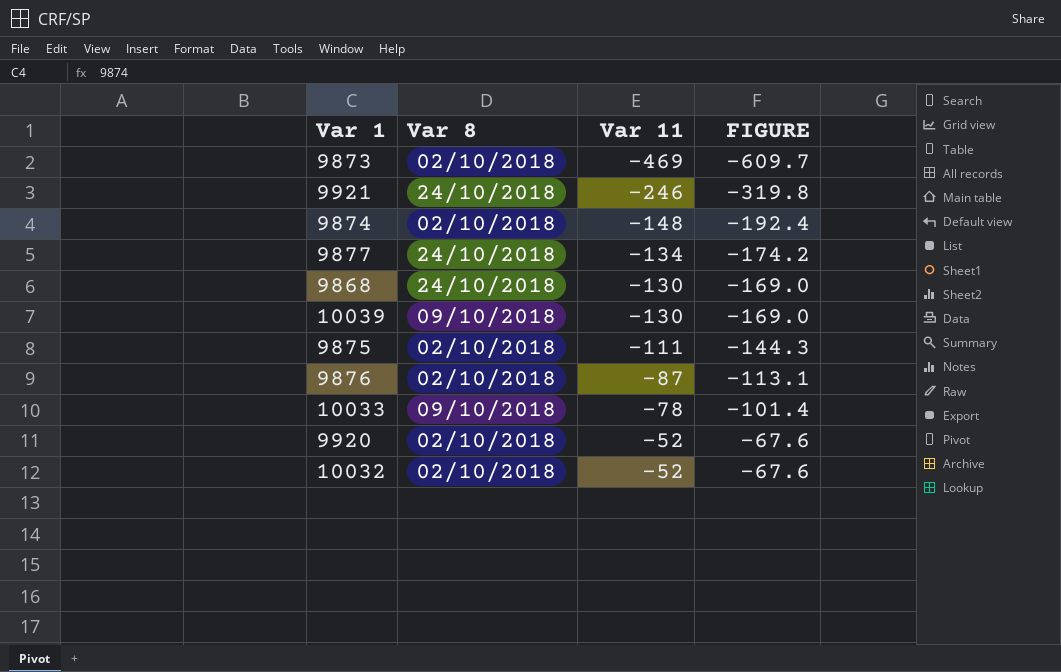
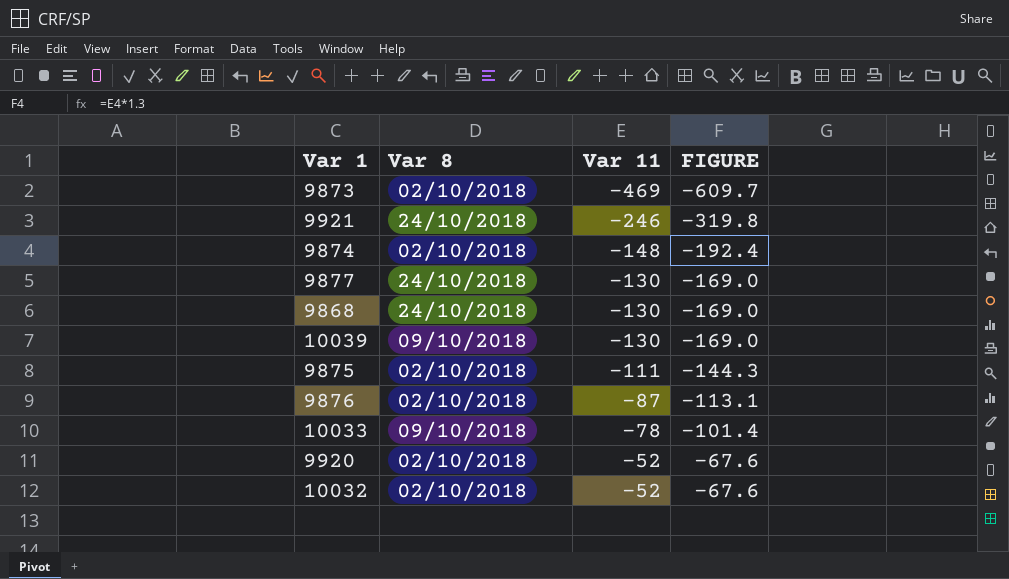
9877 | Var 11: -134 -> -130
9877 | FIGURE: -174.2 -> -169.0

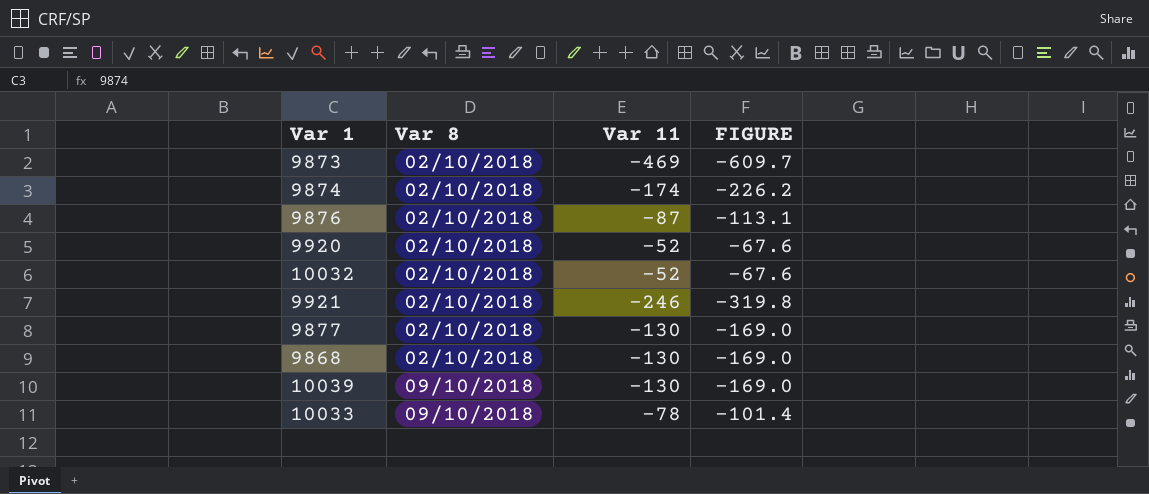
row order: Var 11 ascending -> Var 8 ascending
row 9875: 02/10/2018 | -111 | -144.3 -> none
9874 | Var 11: -148 -> -174
9874 | FIGURE: -192.4 -> -226.2
9921 | Var 8: 24/10/2018 -> 02/10/2018
9877 | Var 8: 24/10/2018 -> 02/10/2018
9868 | Var 8: 24/10/2018 -> 02/10/2018

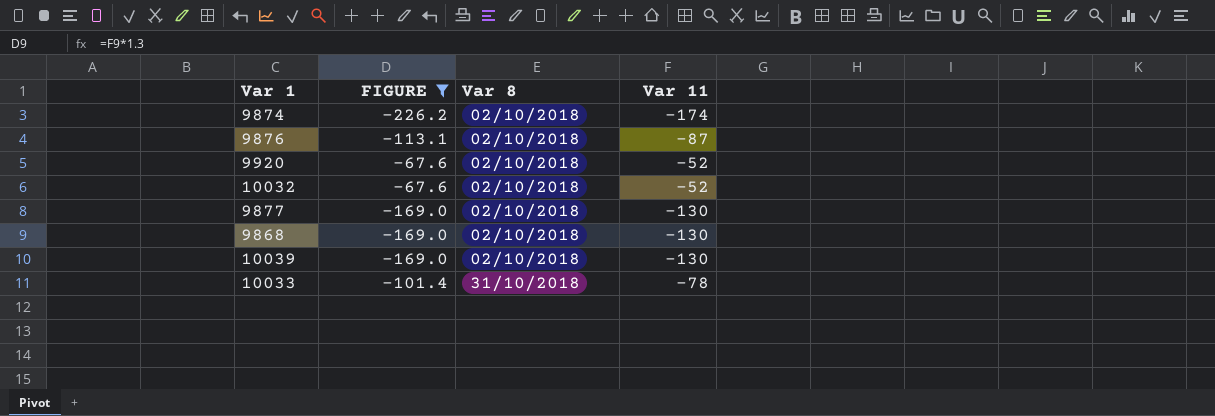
filter: none -> FIGURE >= -226.2
column FIGURE | position: 4 -> 2
10039 | Var 8: 09/10/2018 -> 02/10/2018
10033 | Var 8: 09/10/2018 -> 31/10/2018

